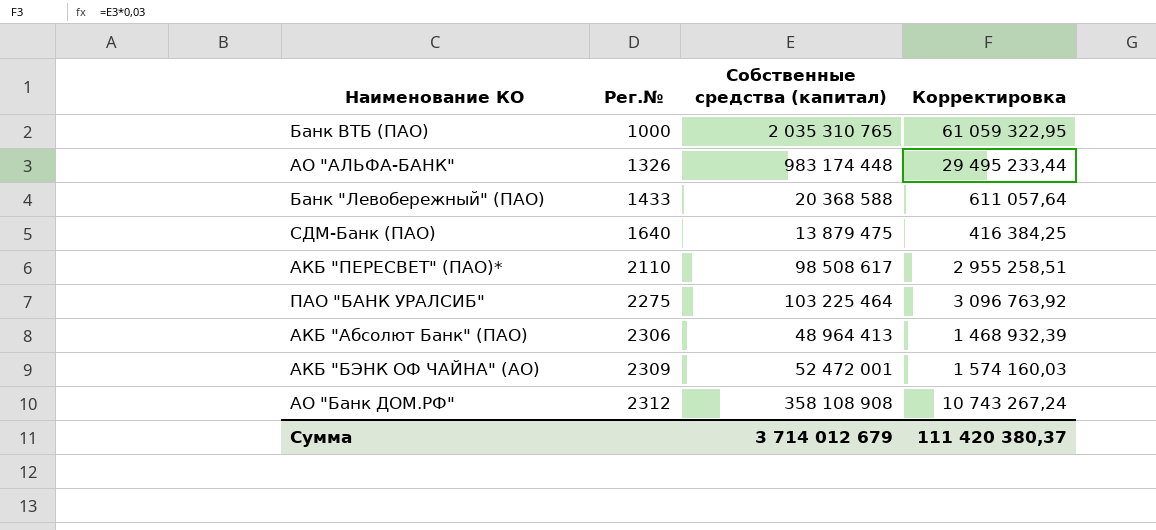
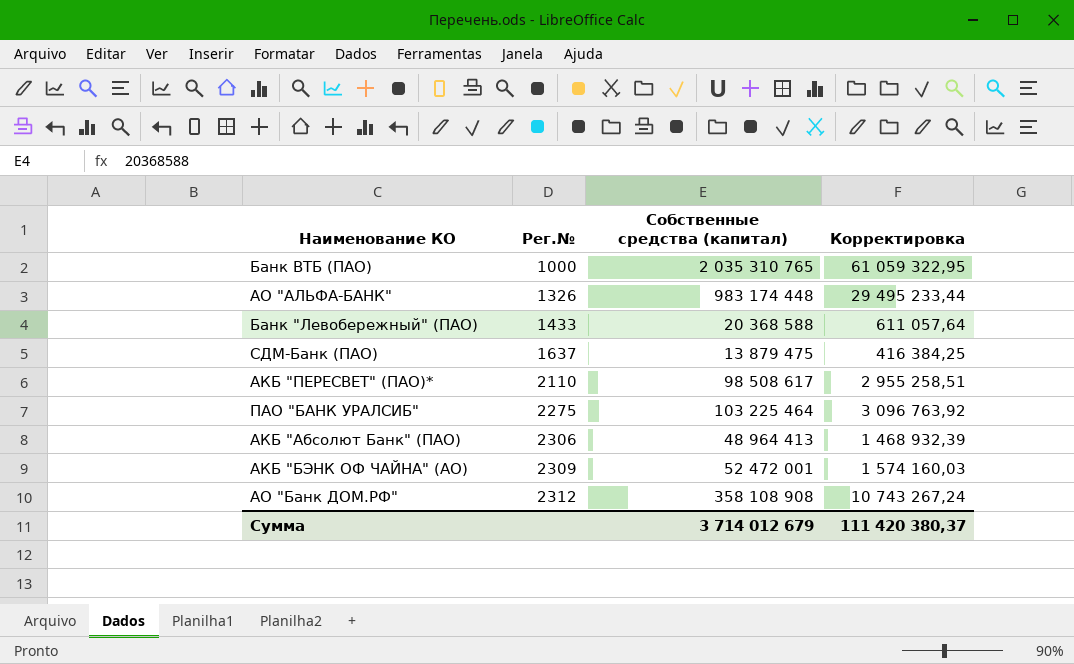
СДМ-Банк (ПАО) | Рег.№: 1640 -> 1637

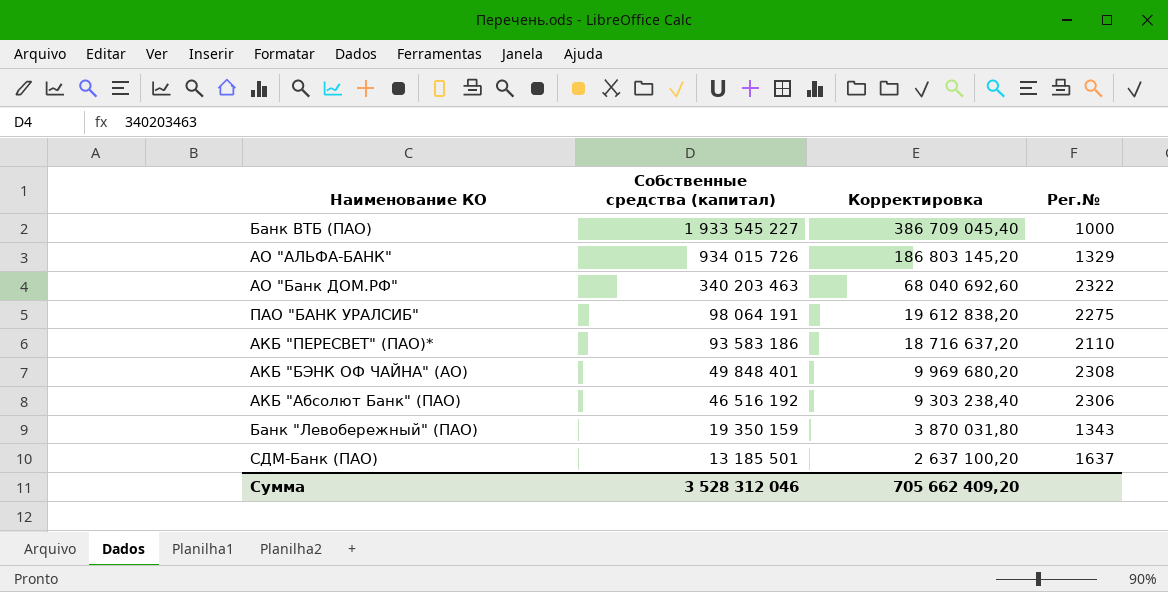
row order: Рег.№ ascending -> Собственные средства (капитал) descending
column Корректировка | formula: [Собственные средства (капитал)] * 0,03 -> [Собственные средства (капитал)] * 0,2
column Рег.№ | position: 2 -> 4
Банк ВТБ (ПАО) | Собственные средства (капитал): 2 035 310 765 -> 1 933 545 227
АО "АЛЬФА-БАНК" | Собственные средства (капитал): 983 174 448 -> 934 015 726
АО "АЛЬФА-БАНК" | Рег.№: 1326 -> 1329
АО "Банк ДОМ.РФ" | Собственные средства (капитал): 358 108 908 -> 340 203 463
АО "Банк ДОМ.РФ" | Рег.№: 2312 -> 2322
ПАО "БАНК УРАЛСИБ" | Собственные средства (капитал): 103 225 464 -> 98 064 191
АКБ "ПЕРЕСВЕТ" (ПАО)* | Собственные средства (капитал): 98 508 617 -> 93 583 186
АКБ "БЭНК ОФ ЧАЙНА" (АО) | Собственные средства (капитал): 52 472 001 -> 49 848 401
АКБ "БЭНК ОФ ЧАЙНА" (АО) | Рег.№: 2309 -> 2308
АКБ "Абсолют Банк" (ПАО) | Собственные средства (капитал): 48 964 413 -> 46 516 192
Банк "Левобережный" (ПАО) | Собственные средства (капитал): 20 368 588 -> 19 350 159
Банк "Левобережный" (ПАО) | Рег.№: 1433 -> 1343
СДМ-Банк (ПАО) | Собственные средства (капитал): 13 879 475 -> 13 185 501
Сумма | Собственные средства (капитал): 3 714 012 679 -> 3 528 312 046
Сумма | Корректировка: 111 420 380,37 -> 705 662 409,20

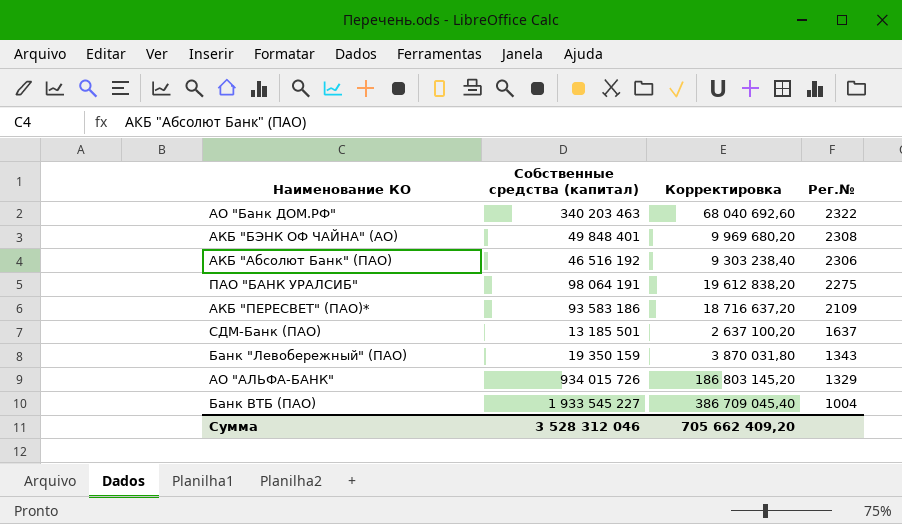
row order: Собственные средства (капитал) descending -> Рег.№ descending
АКБ "ПЕРЕСВЕТ" (ПАО)* | Рег.№: 2110 -> 2109
Банк ВТБ (ПАО) | Рег.№: 1000 -> 1004

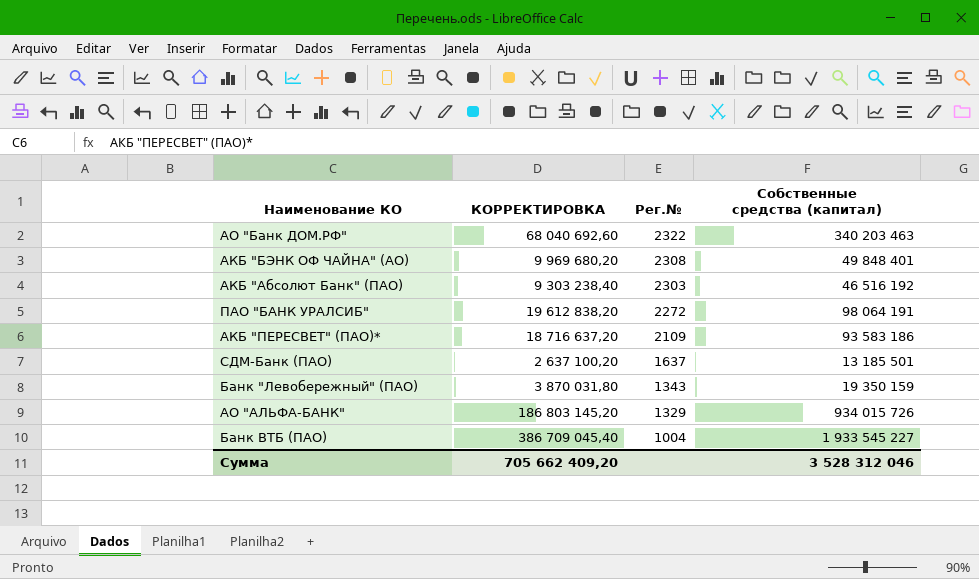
column name: Корректировка -> КОРРЕКТИРОВКА
column Собственные средства (капитал) | position: 2 -> 4
АКБ "Абсолют Банк" (ПАО) | Рег.№: 2306 -> 2303
ПАО "БАНК УРАЛСИБ" | Рег.№: 2275 -> 2272

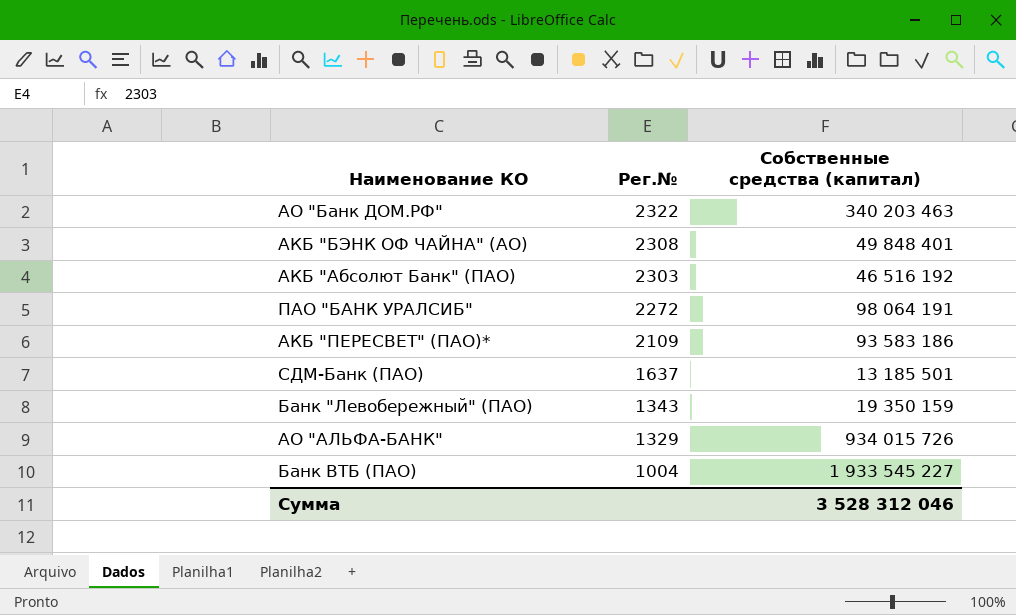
column КОРРЕКТИРОВКА | formula: [Собственные средства (капитал)] * 0,2 -> none

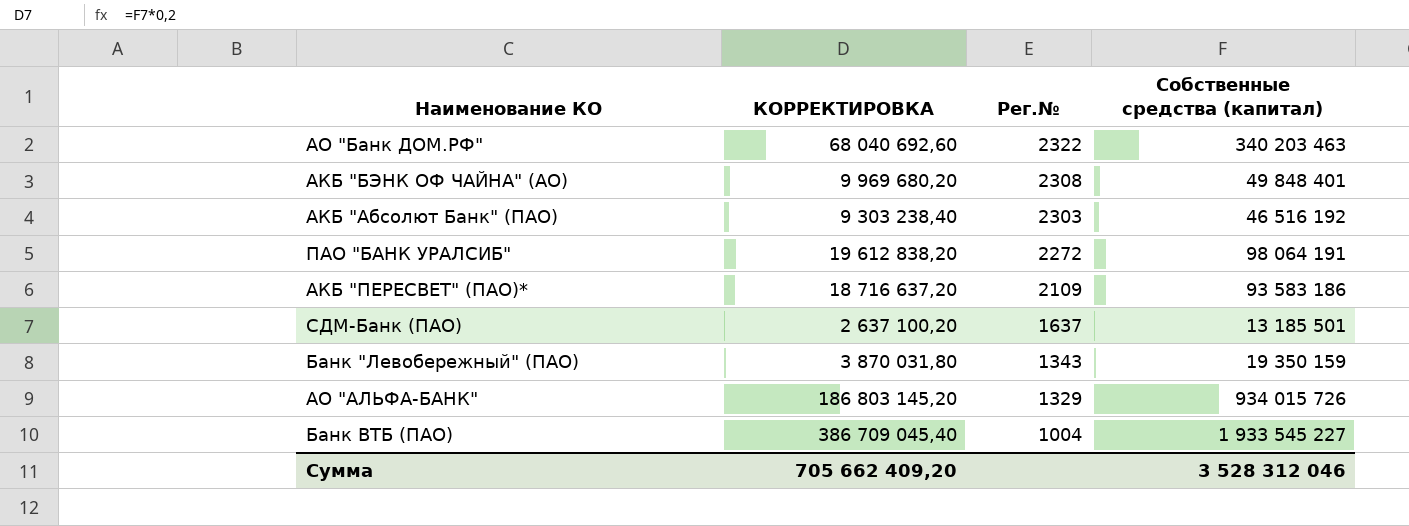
column КОРРЕКТИРОВКА | formula: none -> [Собственные средства (капитал)] * 0,2

